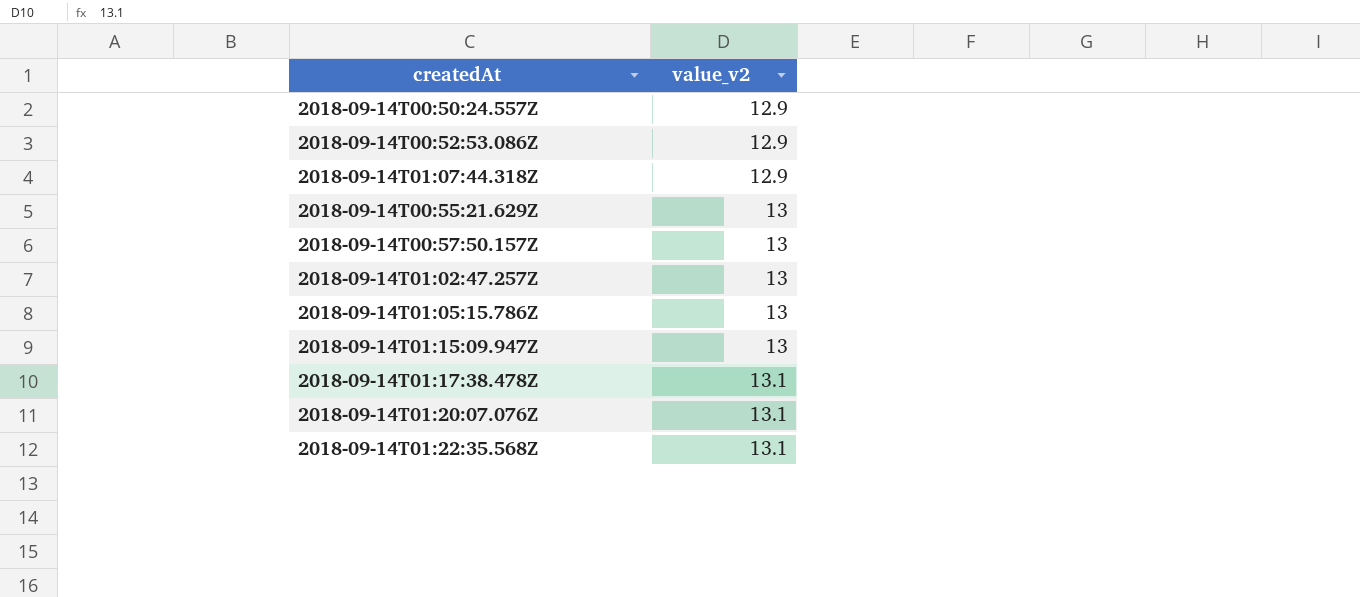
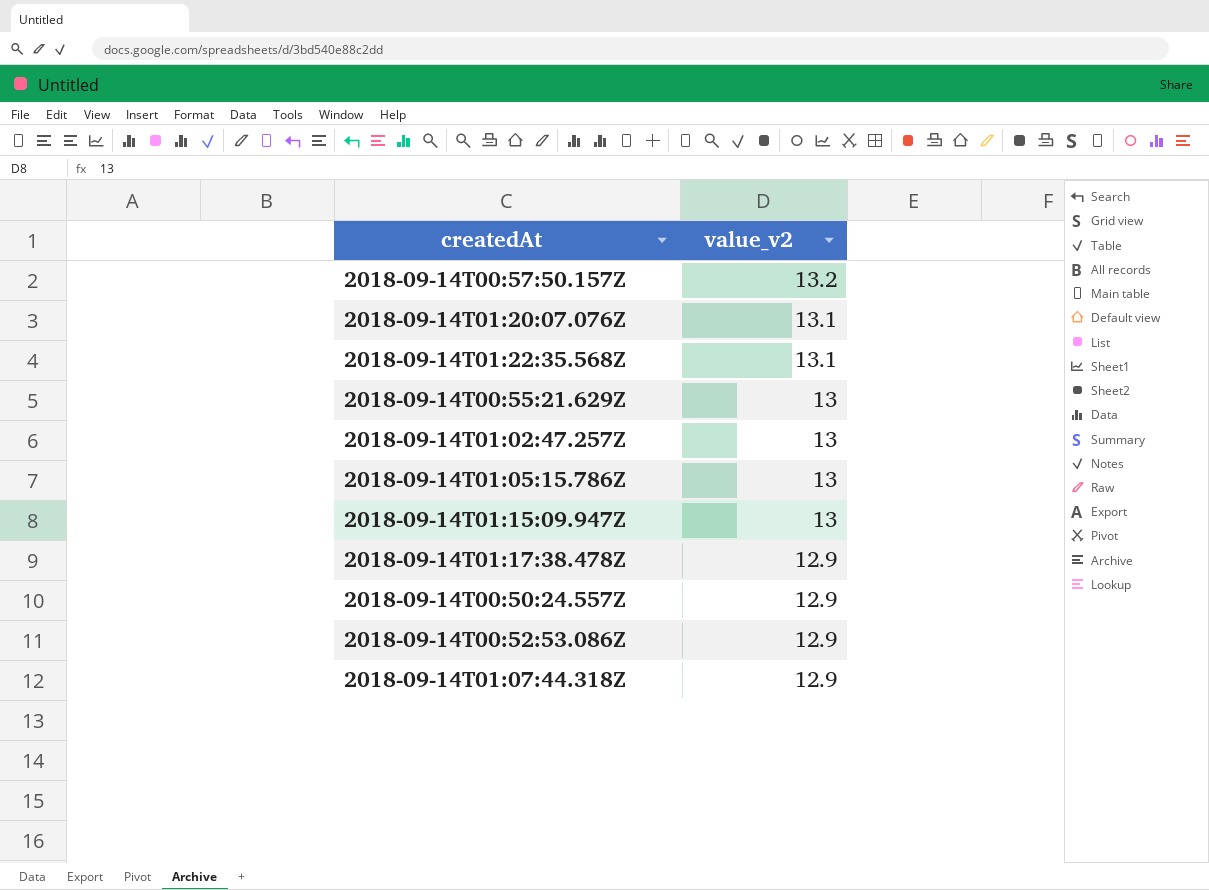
row order: value_v2 ascending -> value_v2 descending
2018-09-14T00:57:50.157Z | value_v2: 13 -> 13.2
2018-09-14T01:17:38.478Z | value_v2: 13.1 -> 12.9

